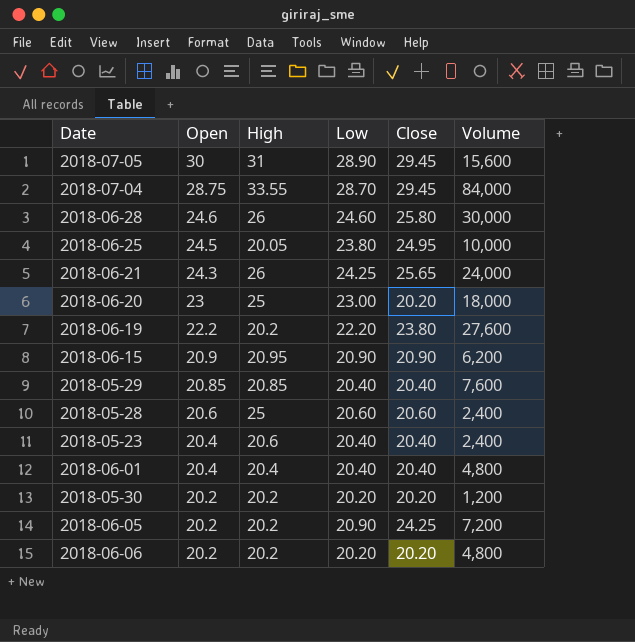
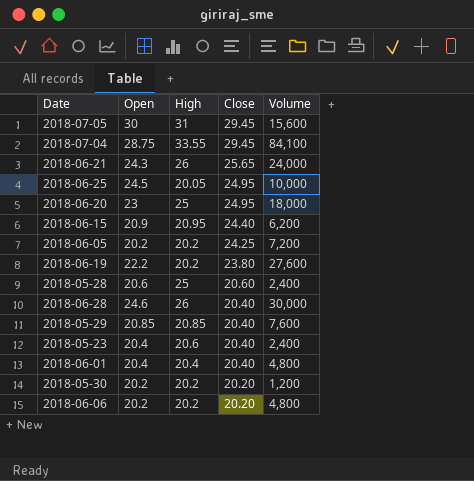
row order: Open descending -> Close descending
column Low | position: 4 -> none
2018-07-04 | Volume: 84,000 -> 84,100
2018-06-20 | Close: 20.20 -> 24.95
2018-06-15 | Close: 20.90 -> 24.40
2018-06-28 | Close: 25.80 -> 20.40

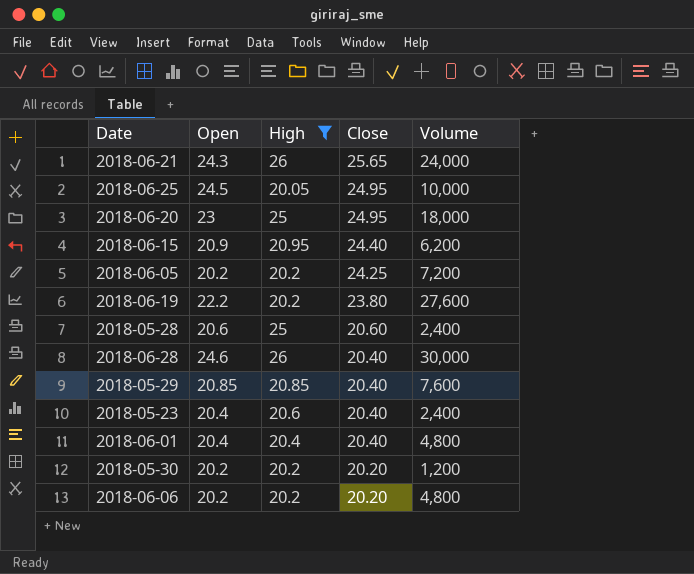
filter: none -> High <= 26

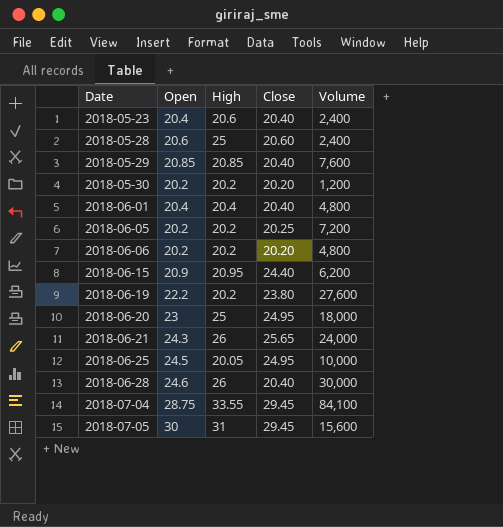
filter: High <= 26 -> none
row order: Close descending -> Date ascending
2018-06-05 | Close: 24.25 -> 20.25

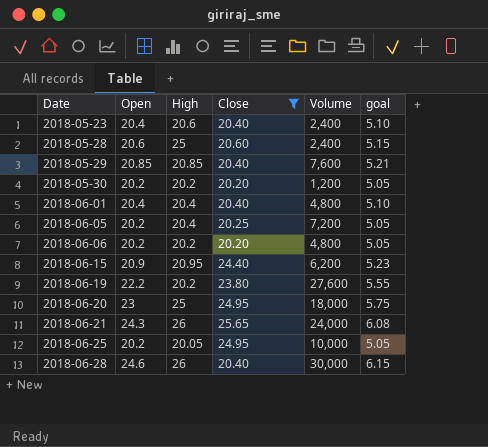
filter: none -> Close != 29.45
column goal | formula: none -> [Open] * 0.25
2018-06-05 | High: 20.2 -> 20.4
2018-06-25 | Open: 24.5 -> 20.2

